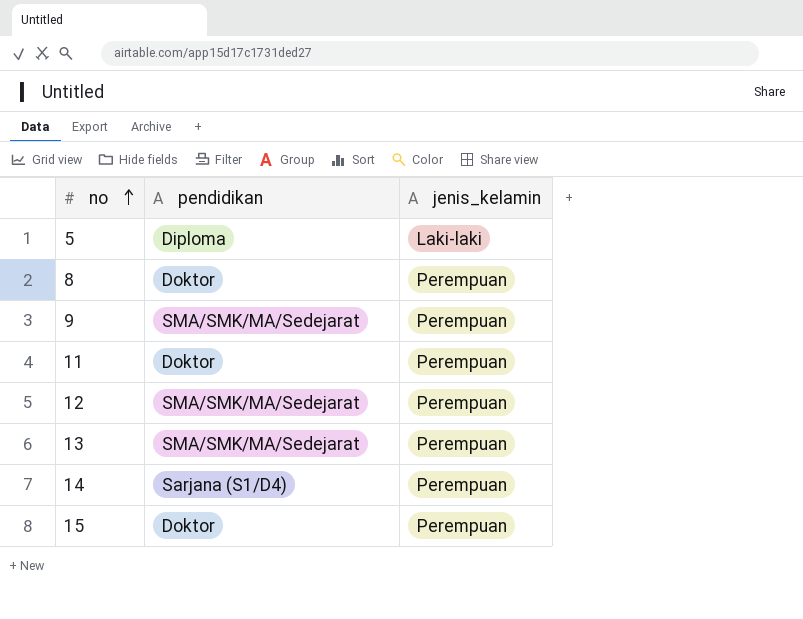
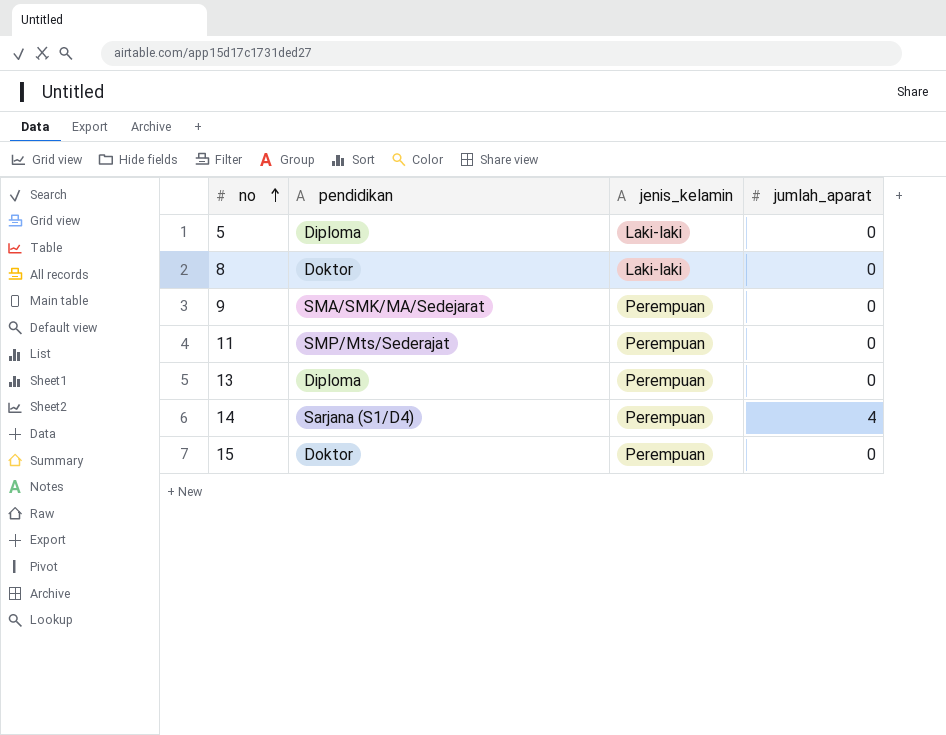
column jumlah_aparat | position: none -> 4
row 12: SMA/SMK/MA/Sedejarat | Perempuan -> none
8 | jenis_kelamin: Perempuan -> Laki-laki
11 | pendidikan: Doktor -> SMP/Mts/Sederajat
13 | pendidikan: SMA/SMK/MA/Sedejarat -> Diploma

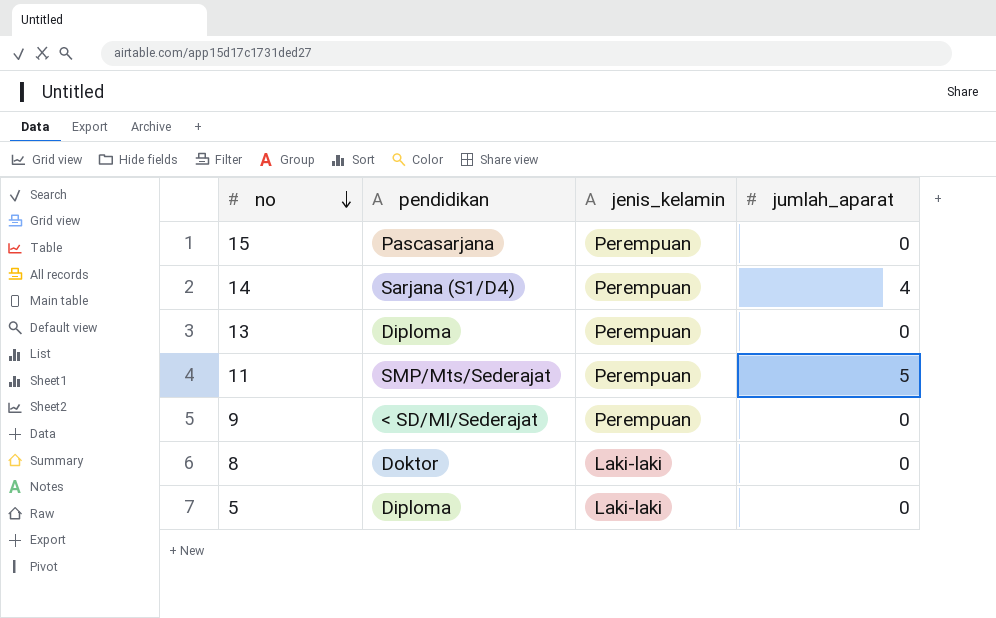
row order: no ascending -> no descending
15 | pendidikan: Doktor -> Pascasarjana
11 | jumlah_aparat: 0 -> 5
9 | pendidikan: SMA/SMK/MA/Sedejarat -> < SD/MI/Sederajat

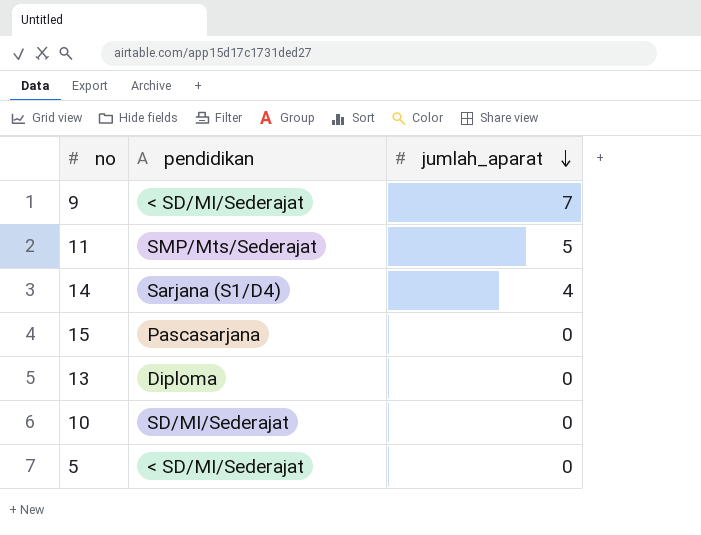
row order: no descending -> jumlah_aparat descending
column jenis_kelamin | position: 3 -> none
row 8: Doktor | Laki-laki | 0 -> none
9 | jumlah_aparat: 0 -> 7
row 10: none -> SD/MI/Sederajat | 0
5 | pendidikan: Diploma -> < SD/MI/Sederajat

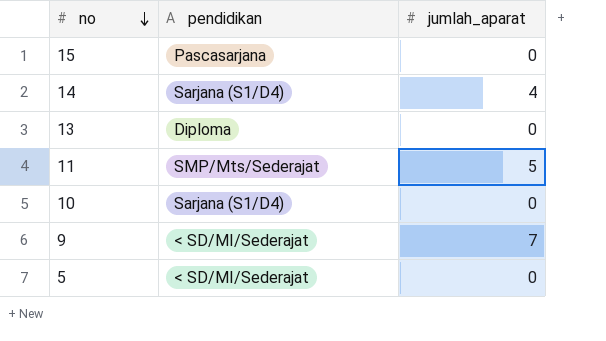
row order: jumlah_aparat descending -> no descending
10 | pendidikan: SD/MI/Sederajat -> Sarjana (S1/D4)

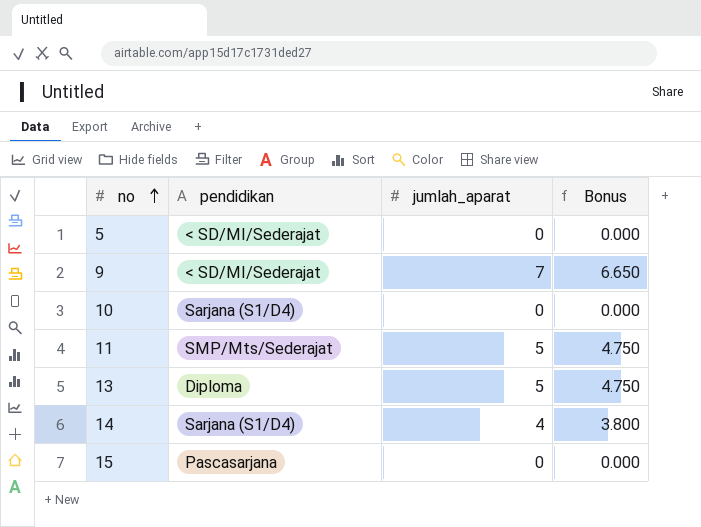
row order: no descending -> no ascending
column Bonus | formula: none -> [jumlah_aparat] * 0.95
13 | jumlah_aparat: 0 -> 5

